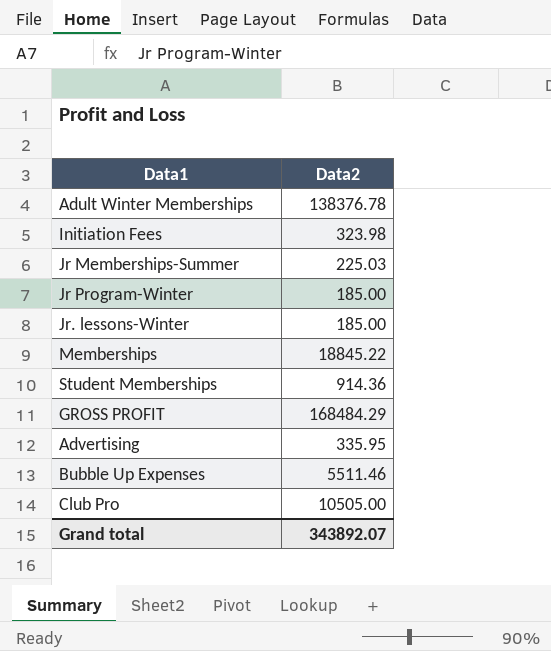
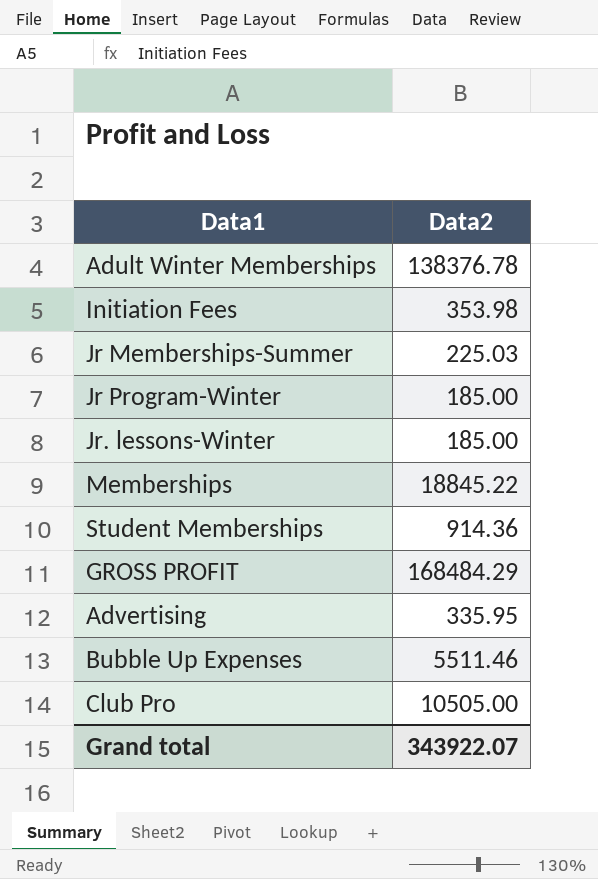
Initiation Fees | Data2: 323.98 -> 353.98
Grand total | Data2: 343892.07 -> 343922.07

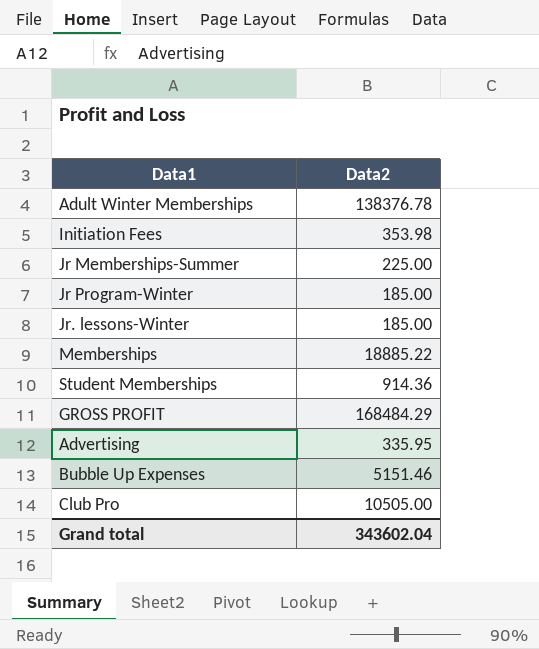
Jr Memberships-Summer | Data2: 225.03 -> 225.00
Memberships | Data2: 18845.22 -> 18885.22
Bubble Up Expenses | Data2: 5511.46 -> 5151.46
Grand total | Data2: 343922.07 -> 343602.04

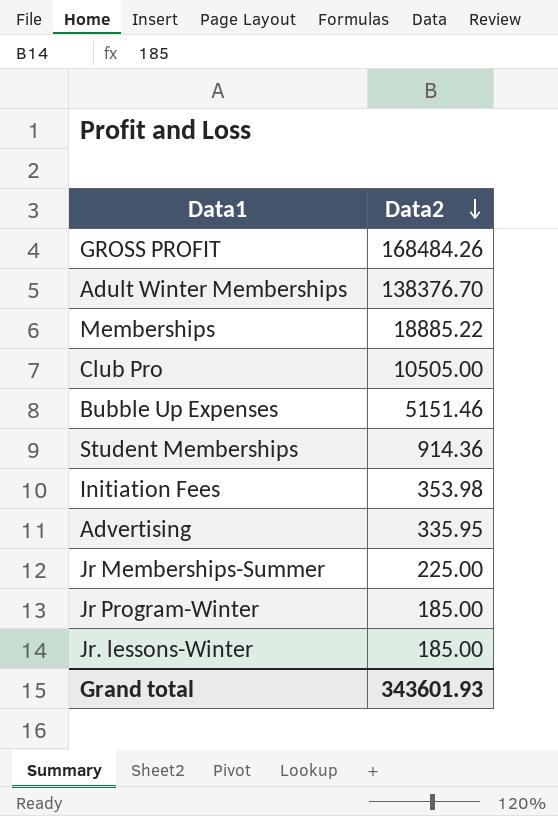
row order: none -> Data2 descending
GROSS PROFIT | Data2: 168484.29 -> 168484.26
Adult Winter Memberships | Data2: 138376.78 -> 138376.70
Grand total | Data2: 343602.04 -> 343601.93

